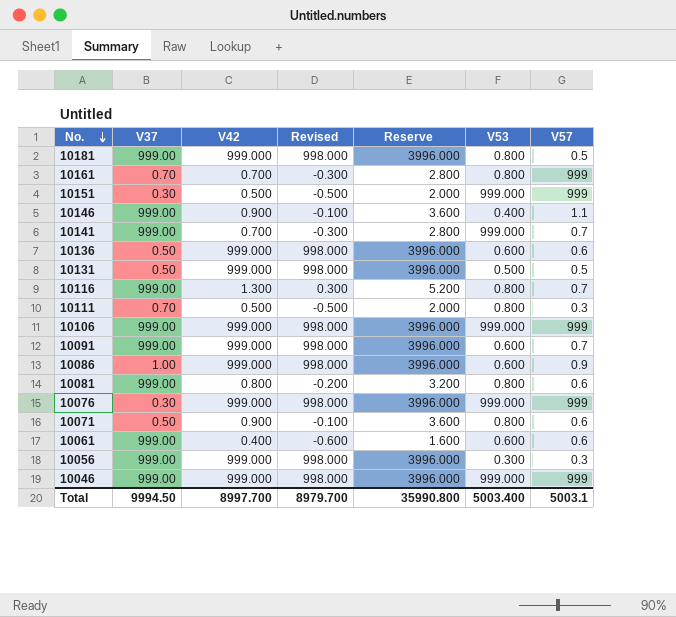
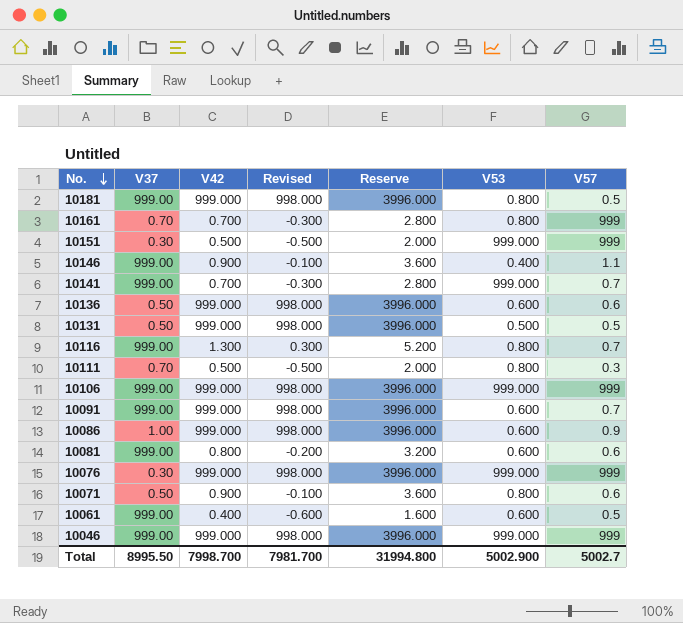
row 10056: 999.00 | 999.000 | 998.000 | 3996.000 | 0.300 | 0.3 -> none
10081 | V53: 0.800 -> 0.600
10061 | V57: 0.6 -> 0.5
Total | V37: 9994.50 -> 8995.50
Total | V42: 8997.700 -> 7998.700
Total | Revised: 8979.700 -> 7981.700
Total | Reserve: 35990.800 -> 31994.800
Total | V53: 5003.400 -> 5002.900
Total | V57: 5003.1 -> 5002.7

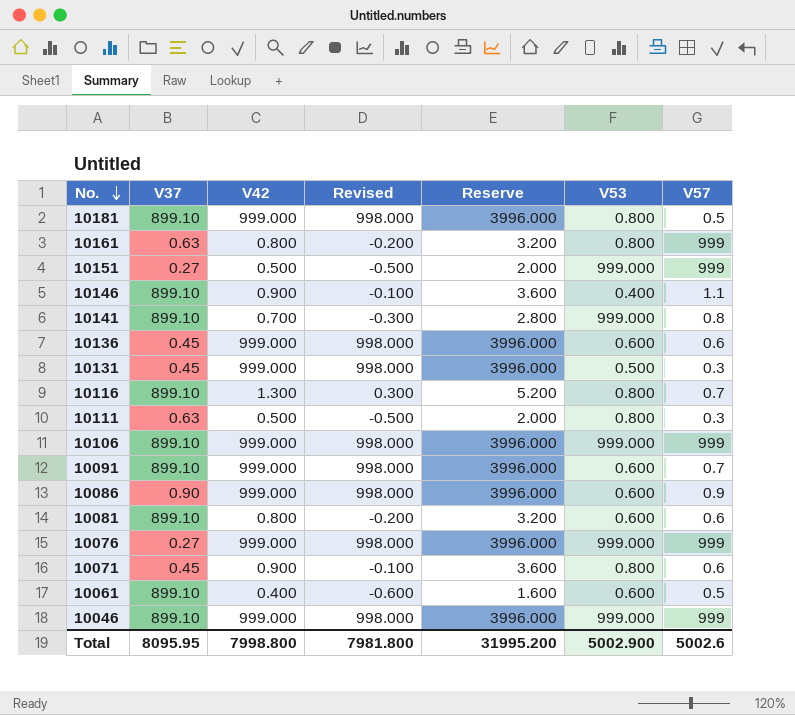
10181 | V37: 999.00 -> 899.10
10161 | V37: 0.70 -> 0.63
10161 | V42: 0.700 -> 0.800
10161 | Revised: -0.300 -> -0.200
10161 | Reserve: 2.800 -> 3.200
10151 | V37: 0.30 -> 0.27
10146 | V37: 999.00 -> 899.10
10141 | V37: 999.00 -> 899.10
10141 | V57: 0.7 -> 0.8
10136 | V37: 0.50 -> 0.45
10131 | V37: 0.50 -> 0.45
10131 | V57: 0.5 -> 0.3
10116 | V37: 999.00 -> 899.10
10111 | V37: 0.70 -> 0.63
10106 | V37: 999.00 -> 899.10
10091 | V37: 999.00 -> 899.10
10086 | V37: 1.00 -> 0.90
10081 | V37: 999.00 -> 899.10
10076 | V37: 0.30 -> 0.27
10071 | V37: 0.50 -> 0.45
10061 | V37: 999.00 -> 899.10
10046 | V37: 999.00 -> 899.10
Total | V37: 8995.50 -> 8095.95
Total | V42: 7998.700 -> 7998.800
Total | Revised: 7981.700 -> 7981.800
Total | Reserve: 31994.800 -> 31995.200
Total | V57: 5002.7 -> 5002.6

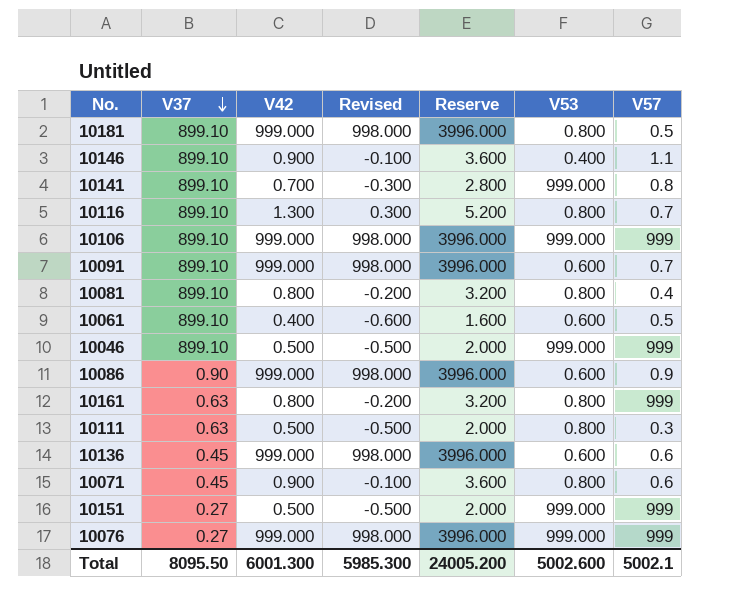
row order: No. descending -> V37 descending
row 10131: 0.45 | 999.000 | 998.000 | 3996.000 | 0.500 | 0.3 -> none
10081 | V53: 0.600 -> 0.800
10081 | V57: 0.6 -> 0.4
10046 | V42: 999.000 -> 0.500
10046 | Revised: 998.000 -> -0.500
10046 | Reserve: 3996.000 -> 2.000
Total | V37: 8095.95 -> 8095.50
Total | V42: 7998.800 -> 6001.300
Total | Revised: 7981.800 -> 5985.300
Total | Reserve: 31995.200 -> 24005.200
Total | V53: 5002.900 -> 5002.600
Total | V57: 5002.6 -> 5002.1

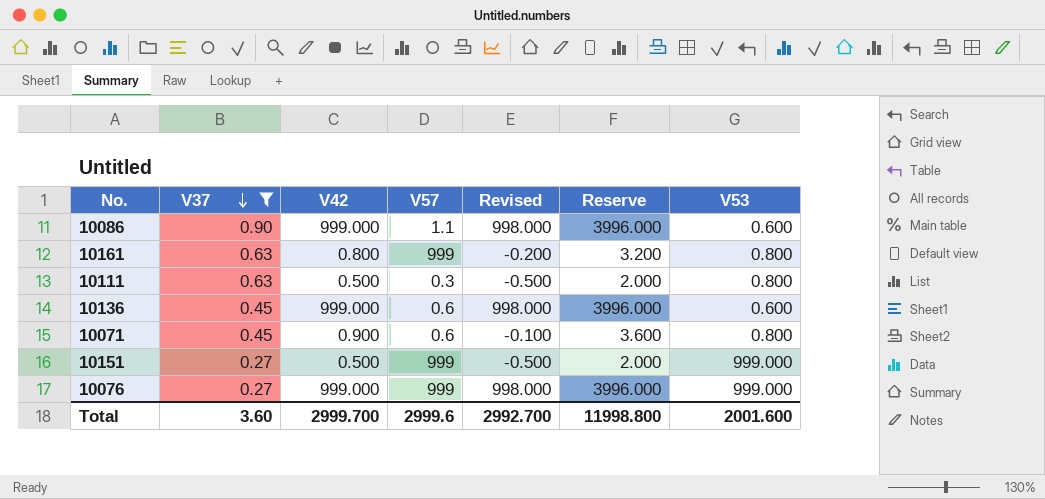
filter: none -> V37 != 899.10
column V57 | position: 7 -> 4
10086 | V57: 0.9 -> 1.1
Total | V37: 8095.50 -> 3.60
Total | V42: 6001.300 -> 2999.700
Total | V57: 5002.1 -> 2999.6
Total | Revised: 5985.300 -> 2992.700
Total | Reserve: 24005.200 -> 11998.800
Total | V53: 5002.600 -> 2001.600

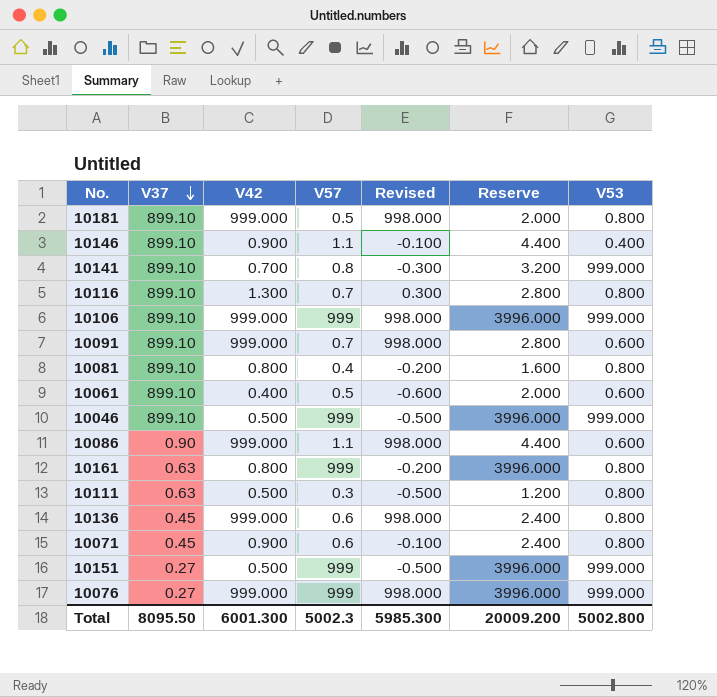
filter: V37 != 899.10 -> none
column Reserve | formula: [V42] * 4 -> [V57] * 4
10136 | V53: 0.600 -> 0.800
Total | V37: 3.60 -> 8095.50
Total | V42: 2999.700 -> 6001.300
Total | V57: 2999.6 -> 5002.3
Total | Revised: 2992.700 -> 5985.300
Total | Reserve: 11998.800 -> 20009.200
Total | V53: 2001.600 -> 5002.800

